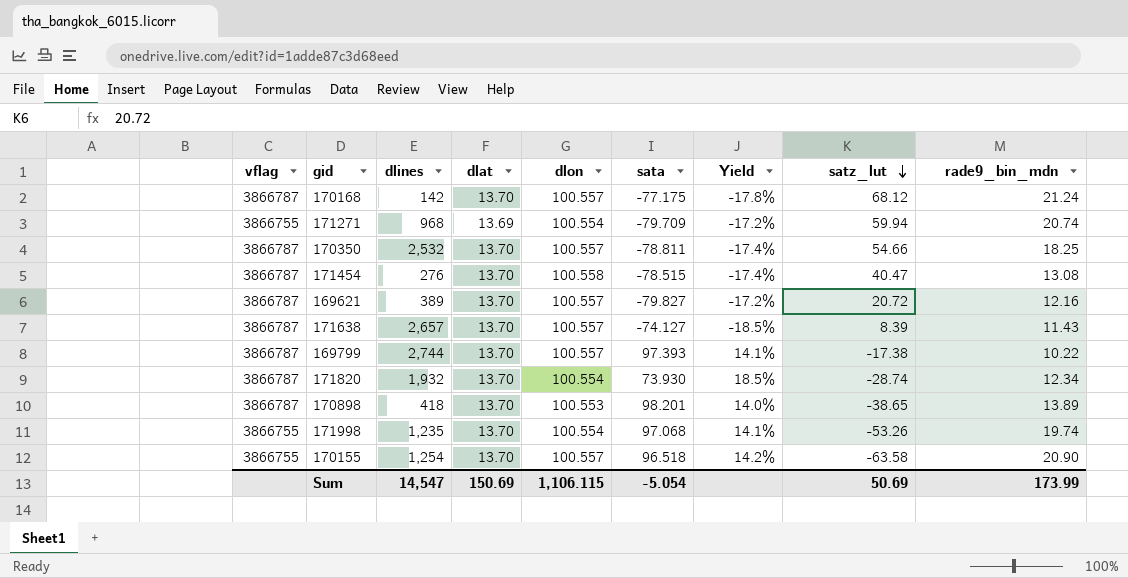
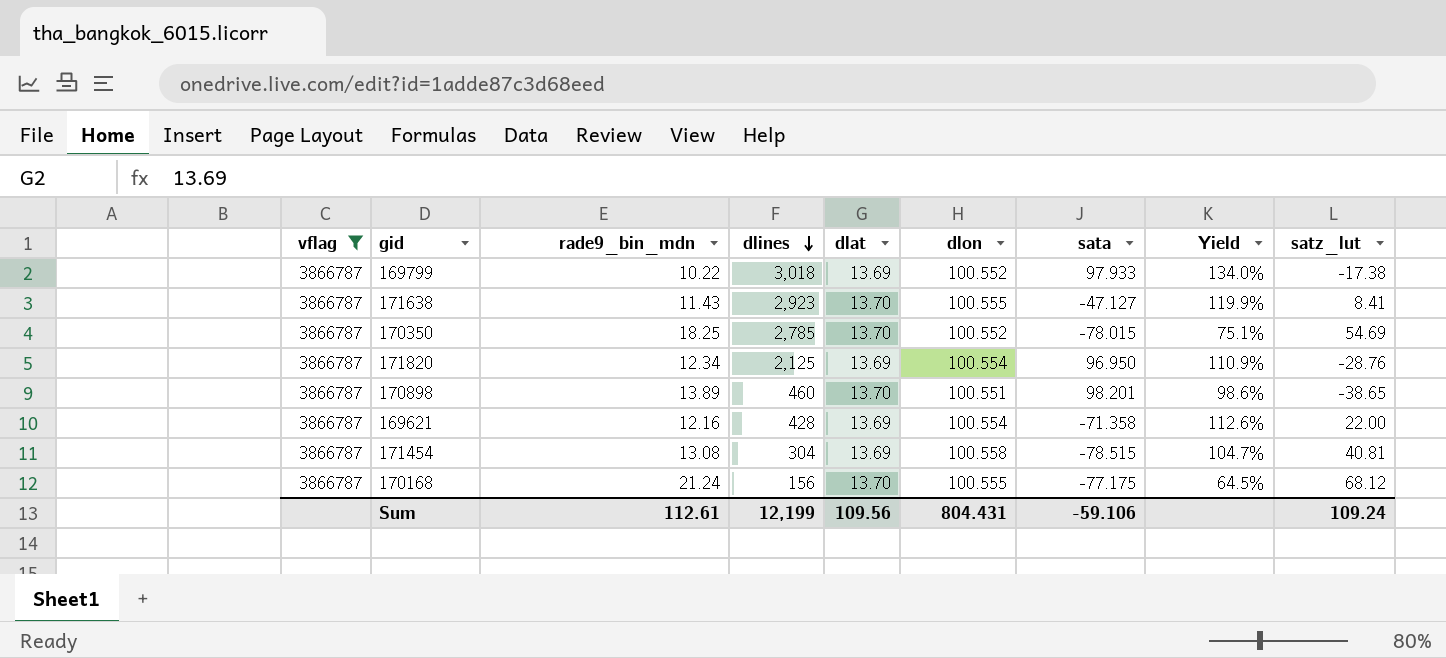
filter: none -> vflag = 3866787
row order: satz_lut descending -> dlines descending
column rade9_bin_mdn | position: 9 -> 3
column Yield | formula: [dlat] / [sata] -> [dlat] / [rade9_bin_mdn]
169799 | dlines: 2,744 -> 3,018
169799 | dlat: 13.70 -> 13.69
169799 | dlon: 100.557 -> 100.552
169799 | sata: 97.393 -> 97.933
171638 | dlines: 2,657 -> 2,923
171638 | dlon: 100.557 -> 100.555
171638 | sata: -74.127 -> -47.127
171638 | satz_lut: 8.39 -> 8.41
170350 | dlines: 2,532 -> 2,785
170350 | dlon: 100.557 -> 100.552
170350 | sata: -78.811 -> -78.015
170350 | satz_lut: 54.66 -> 54.69
171820 | dlines: 1,932 -> 2,125
171820 | dlat: 13.70 -> 13.69
171820 | sata: 73.930 -> 96.950
171820 | satz_lut: -28.74 -> -28.76
170898 | dlines: 418 -> 460
170898 | dlon: 100.553 -> 100.551
169621 | dlines: 389 -> 428
169621 | dlat: 13.70 -> 13.69
169621 | dlon: 100.557 -> 100.554
169621 | sata: -79.827 -> -71.358
169621 | satz_lut: 20.72 -> 22.00
171454 | dlines: 276 -> 304
171454 | dlat: 13.70 -> 13.69
171454 | satz_lut: 40.47 -> 40.81
170168 | dlines: 142 -> 156
170168 | dlon: 100.557 -> 100.555
Sum | rade9_bin_mdn: 173.99 -> 112.61
Sum | dlines: 14,547 -> 12,199
Sum | dlat: 150.69 -> 109.56
Sum | dlon: 1,106.115 -> 804.431
Sum | sata: -5.054 -> -59.106
Sum | satz_lut: 50.69 -> 109.24

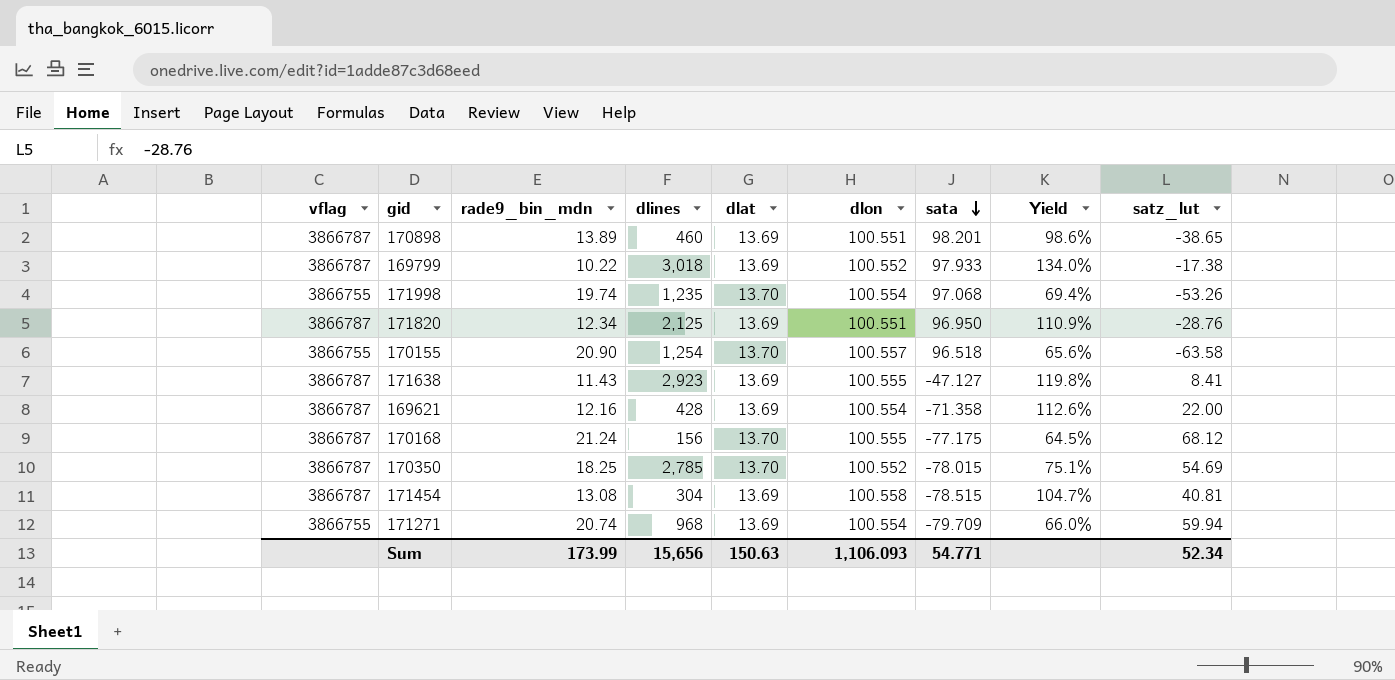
filter: vflag = 3866787 -> none
row order: dlines descending -> sata descending
170898 | dlat: 13.70 -> 13.69
171820 | dlon: 100.554 -> 100.551
171638 | dlat: 13.70 -> 13.69
171638 | Yield: 119.9% -> 119.8%
Sum | rade9_bin_mdn: 112.61 -> 173.99
Sum | dlines: 12,199 -> 15,656
Sum | dlat: 109.56 -> 150.63
Sum | dlon: 804.431 -> 1,106.093
Sum | sata: -59.106 -> 54.771
Sum | satz_lut: 109.24 -> 52.34

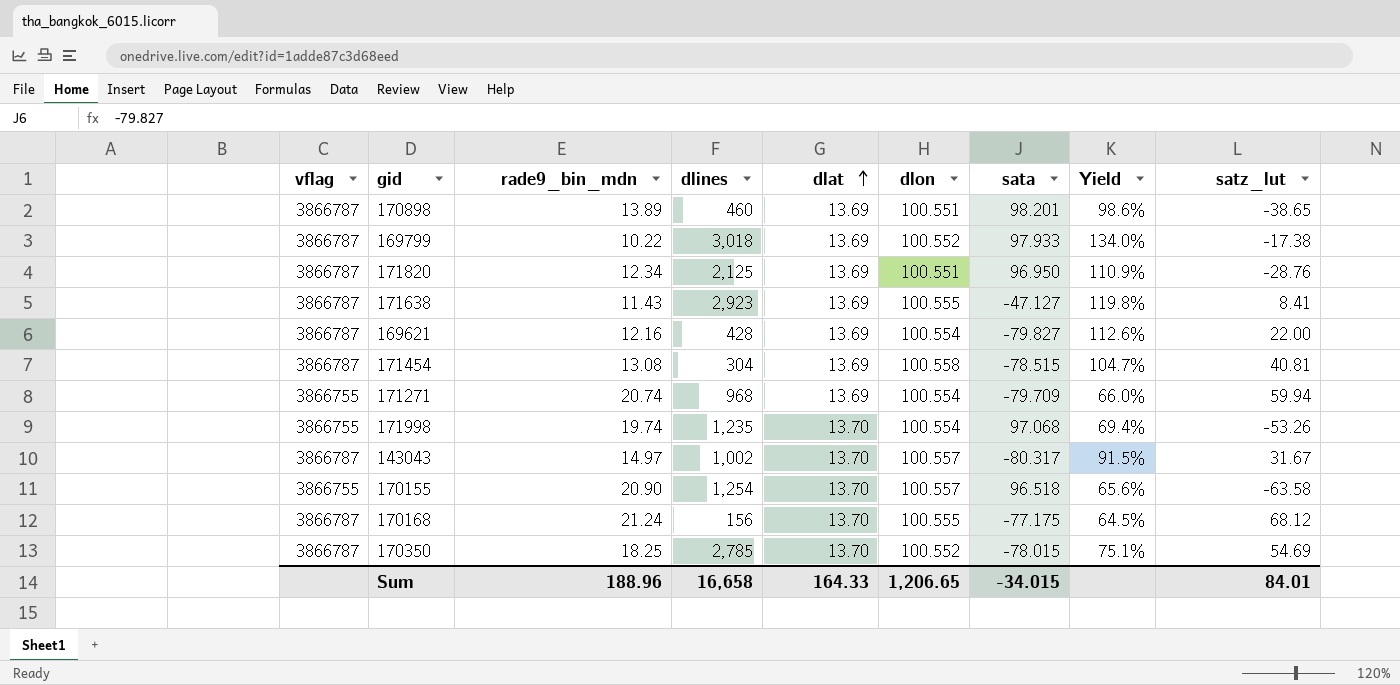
row order: sata descending -> dlat ascending
169621 | sata: -71.358 -> -79.827
row 143043: none -> 3866787 | 14.97 | 1,002 | 13.70 | 100.557 | -80.317 | 91.5% | 31.67
Sum | rade9_bin_mdn: 173.99 -> 188.96
Sum | dlines: 15,656 -> 16,658
Sum | dlat: 150.63 -> 164.33
Sum | dlon: 1,106.093 -> 1,206.65
Sum | sata: 54.771 -> -34.015
Sum | satz_lut: 52.34 -> 84.01

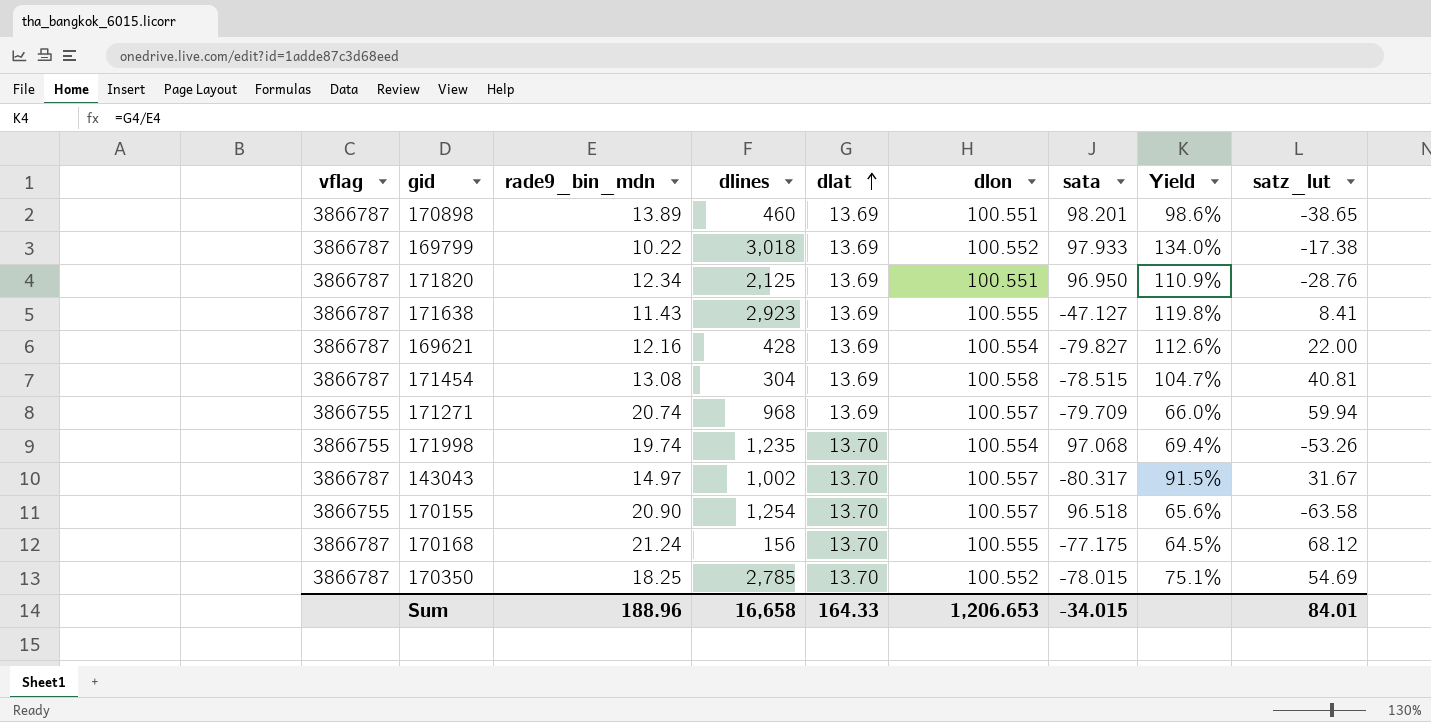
171271 | dlon: 100.554 -> 100.557
Sum | dlon: 1,206.65 -> 1,206.653

